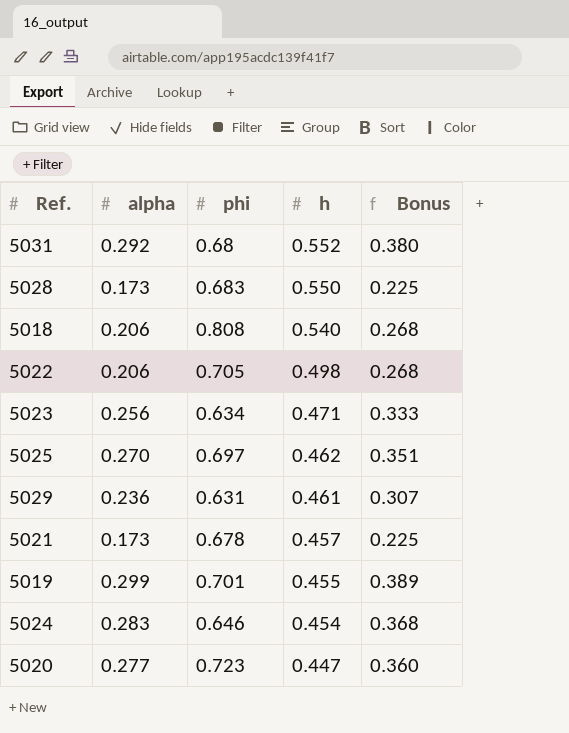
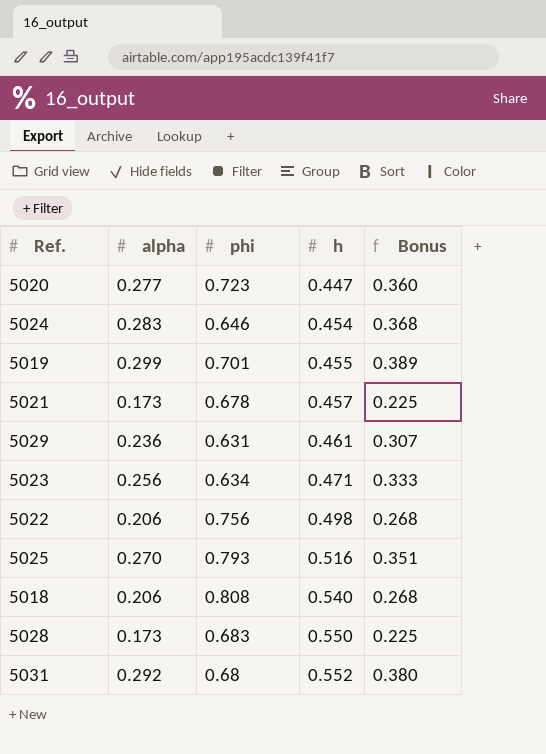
row order: h descending -> h ascending
5022 | phi: 0.705 -> 0.756
5025 | phi: 0.697 -> 0.793
5025 | h: 0.462 -> 0.516

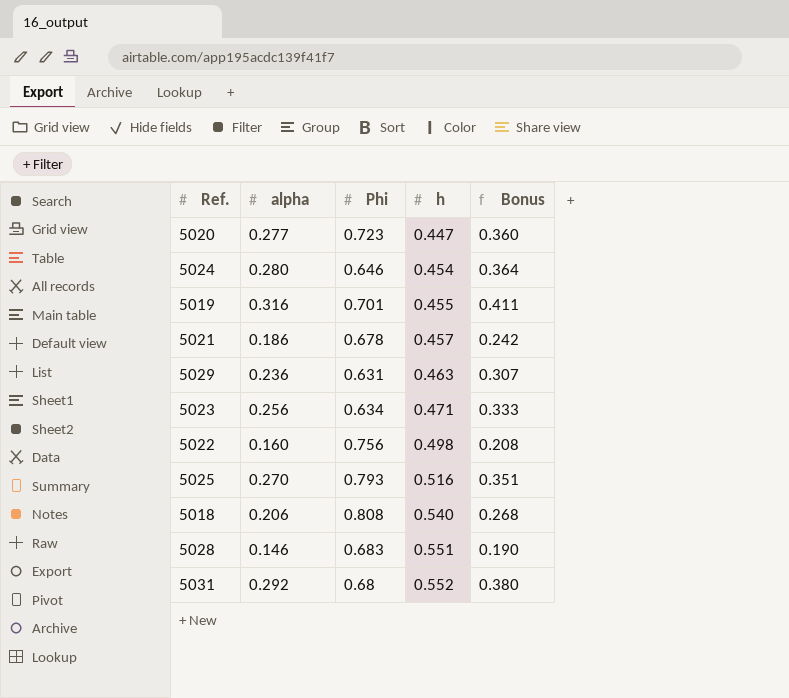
column name: phi -> Phi
5024 | alpha: 0.283 -> 0.280
5024 | Bonus: 0.368 -> 0.364
5019 | alpha: 0.299 -> 0.316
5019 | Bonus: 0.389 -> 0.411
5021 | alpha: 0.173 -> 0.186
5021 | Bonus: 0.225 -> 0.242
5029 | h: 0.461 -> 0.463
5022 | alpha: 0.206 -> 0.160
5022 | Bonus: 0.268 -> 0.208
5028 | alpha: 0.173 -> 0.146
5028 | h: 0.550 -> 0.551
5028 | Bonus: 0.225 -> 0.190

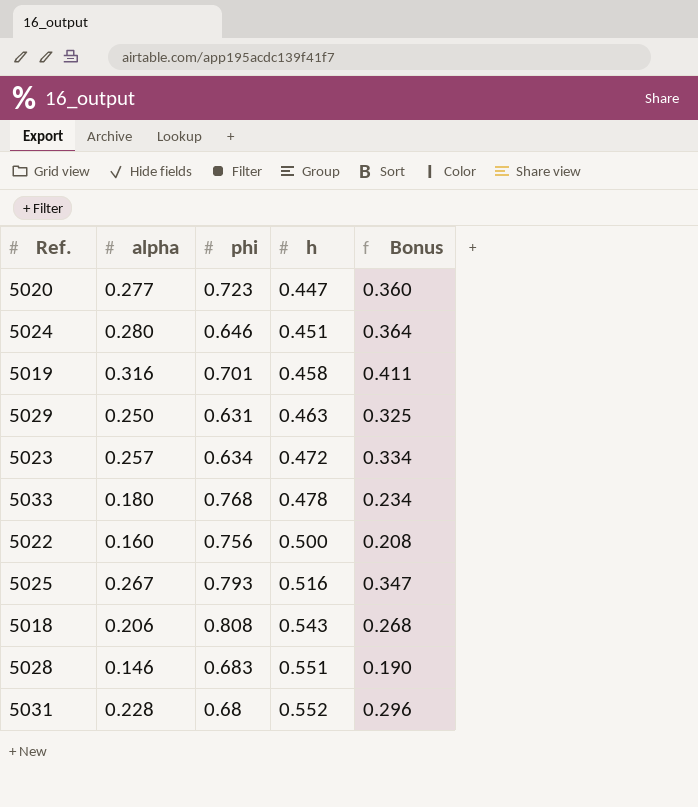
column name: Phi -> phi
row 5021: 0.186 | 0.678 | 0.457 | 0.242 -> none
5024 | h: 0.454 -> 0.451
5019 | h: 0.455 -> 0.458
5029 | alpha: 0.236 -> 0.250
5029 | Bonus: 0.307 -> 0.325
5023 | alpha: 0.256 -> 0.257
5023 | h: 0.471 -> 0.472
5023 | Bonus: 0.333 -> 0.334
row 5033: none -> 0.180 | 0.768 | 0.478 | 0.234
5022 | h: 0.498 -> 0.500
5025 | alpha: 0.270 -> 0.267
5025 | Bonus: 0.351 -> 0.347
5018 | h: 0.540 -> 0.543
5031 | alpha: 0.292 -> 0.228
5031 | Bonus: 0.380 -> 0.296

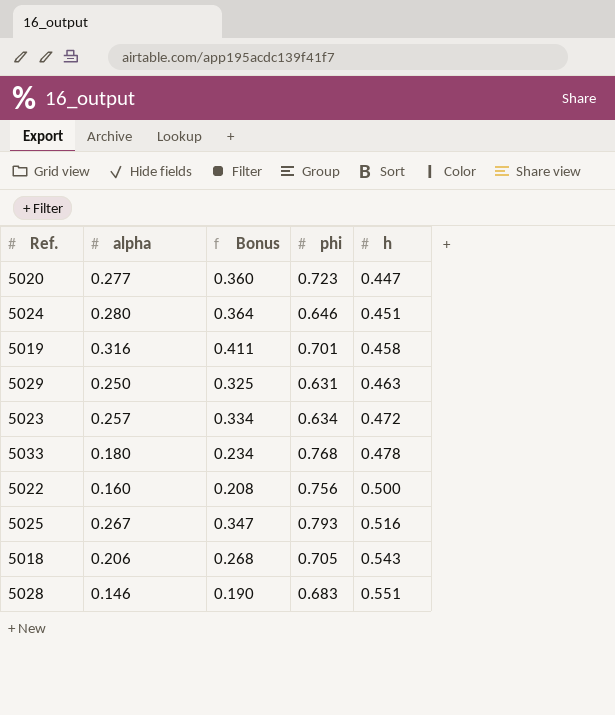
column Bonus | position: 5 -> 3
row 5031: 0.228 | 0.68 | 0.552 | 0.296 -> none
5018 | phi: 0.808 -> 0.705

